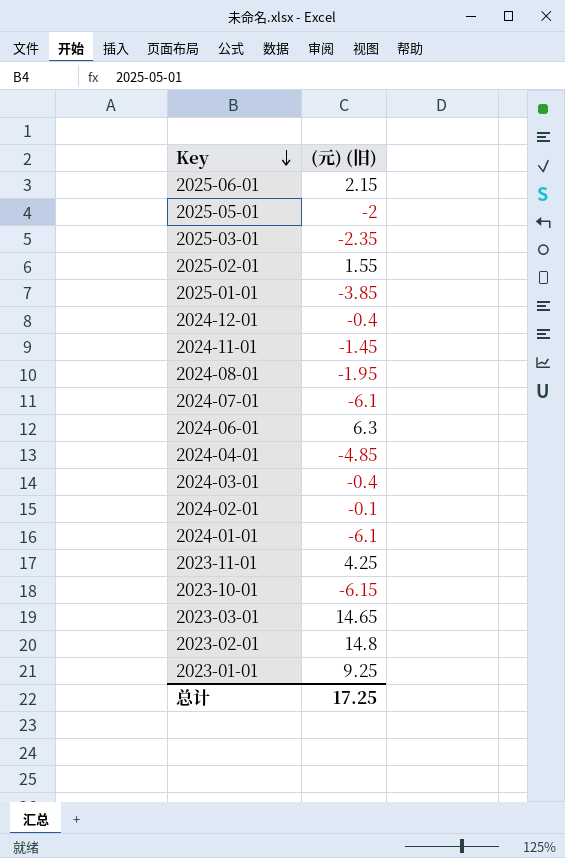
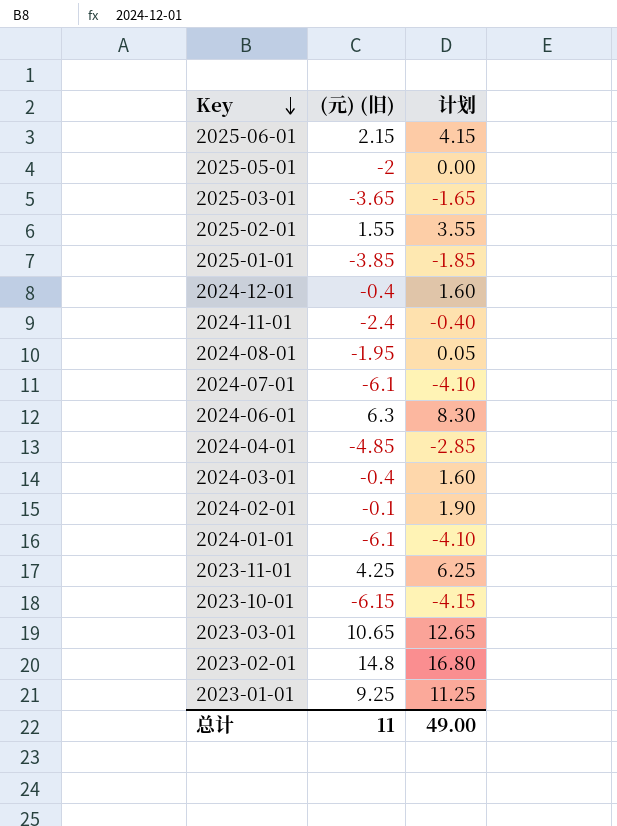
column 计划 | formula: none -> [(元) (旧)] + 2
2025-03-01 | (元) (旧): -2.35 -> -3.65
2024-11-01 | (元) (旧): -1.45 -> -2.4
2023-03-01 | (元) (旧): 14.65 -> 10.65
总计 | (元) (旧): 17.25 -> 11

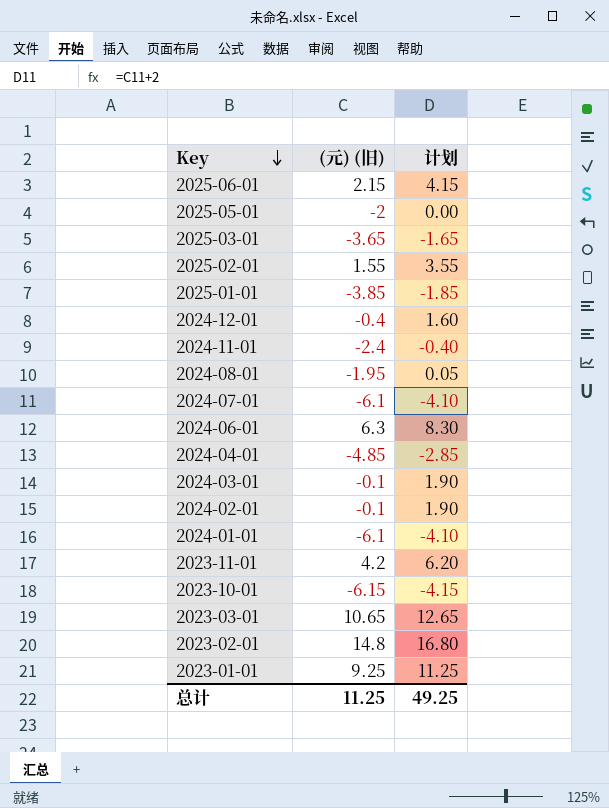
2024-03-01 | (元) (旧): -0.4 -> -0.1
2024-03-01 | 计划: 1.60 -> 1.90
2023-11-01 | (元) (旧): 4.25 -> 4.2
2023-11-01 | 计划: 6.25 -> 6.20
总计 | (元) (旧): 11 -> 11.25
总计 | 计划: 49.00 -> 49.25

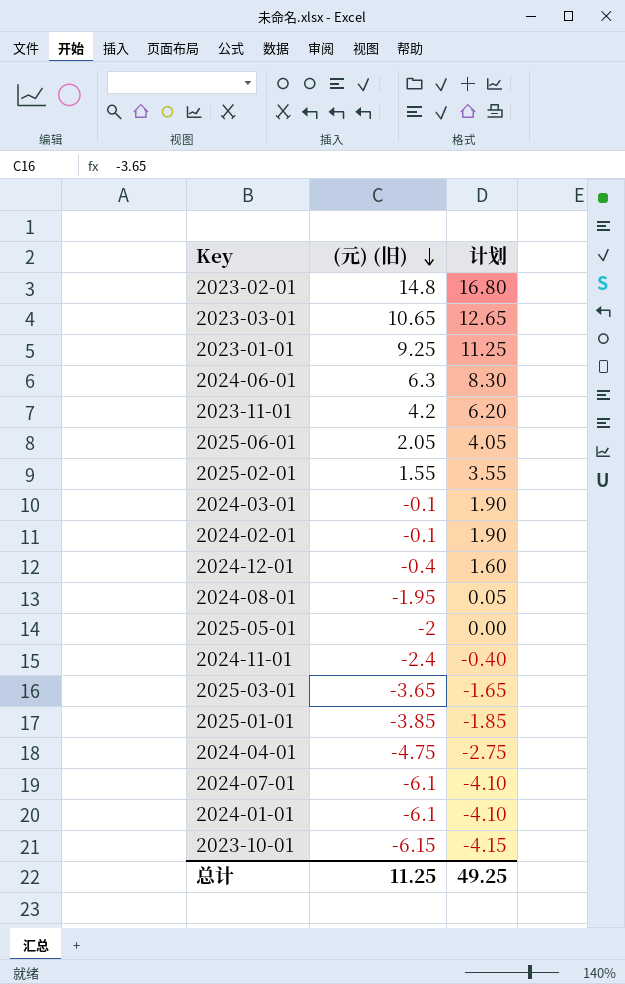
row order: Key descending -> (元) (旧) descending
2025-06-01 | (元) (旧): 2.15 -> 2.05
2025-06-01 | 计划: 4.15 -> 4.05
2024-04-01 | (元) (旧): -4.85 -> -4.75
2024-04-01 | 计划: -2.85 -> -2.75

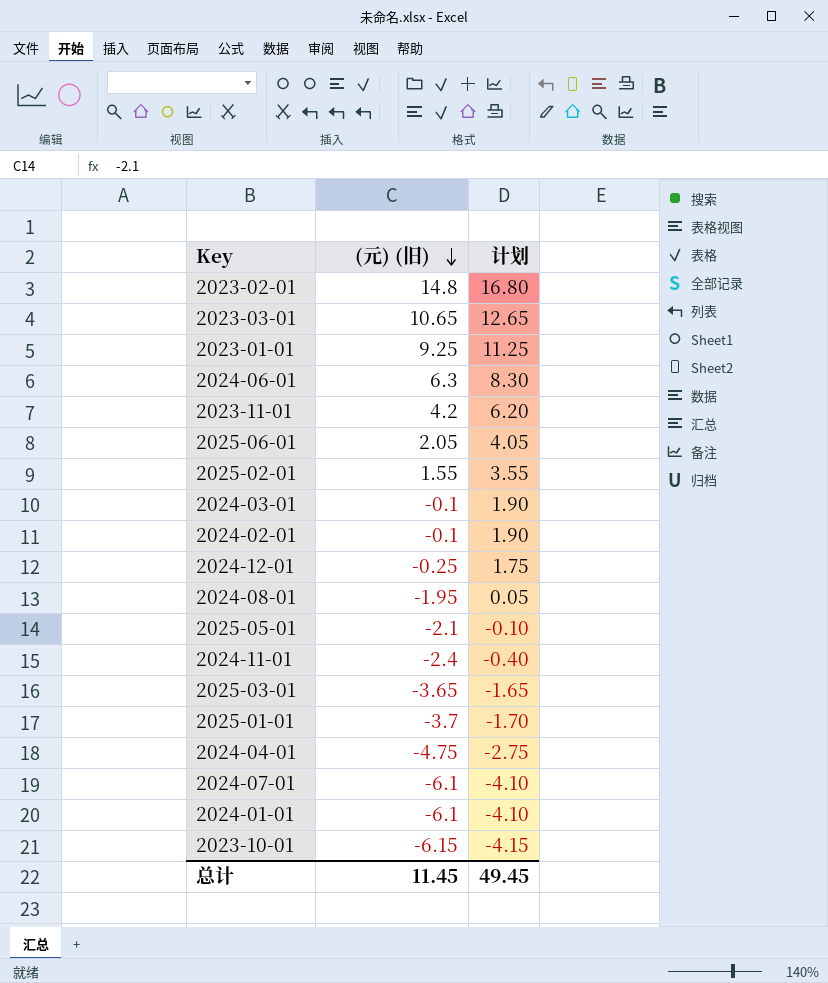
2024-12-01 | (元) (旧): -0.4 -> -0.25
2024-12-01 | 计划: 1.60 -> 1.75
2025-05-01 | (元) (旧): -2 -> -2.1
2025-05-01 | 计划: 0.00 -> -0.10
2025-01-01 | (元) (旧): -3.85 -> -3.7
2025-01-01 | 计划: -1.85 -> -1.70
总计 | (元) (旧): 11.25 -> 11.45
总计 | 计划: 49.25 -> 49.45

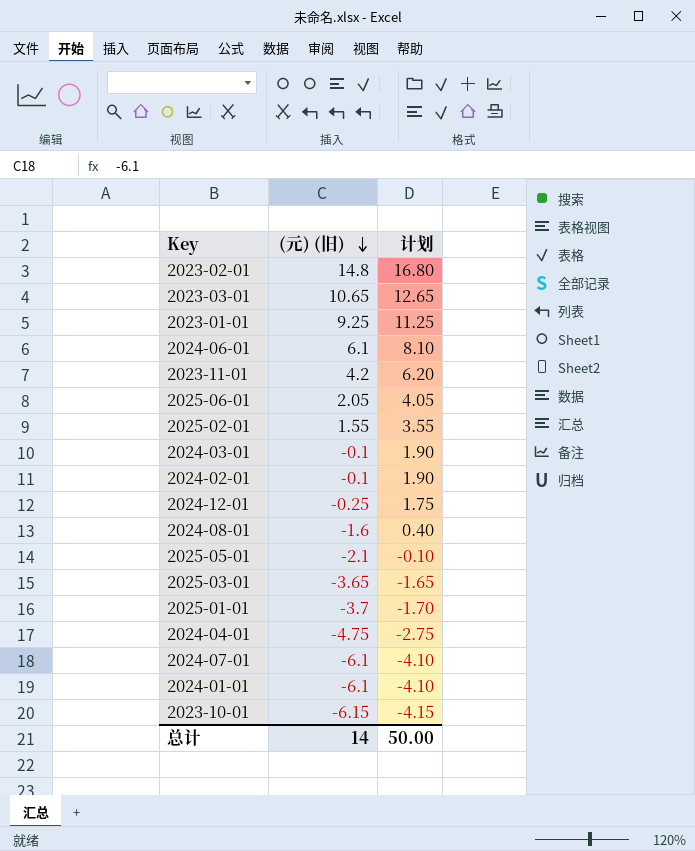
row 2024-11-01: -2.4 | -0.40 -> none
2024-06-01 | (元) (旧): 6.3 -> 6.1
2024-06-01 | 计划: 8.30 -> 8.10
2024-08-01 | (元) (旧): -1.95 -> -1.6
2024-08-01 | 计划: 0.05 -> 0.40
总计 | (元) (旧): 11.45 -> 14
总计 | 计划: 49.45 -> 50.00

